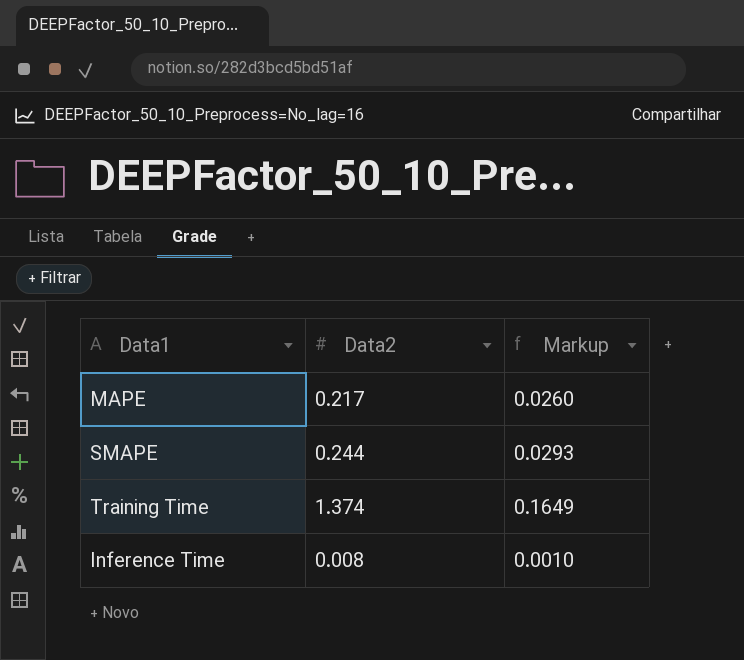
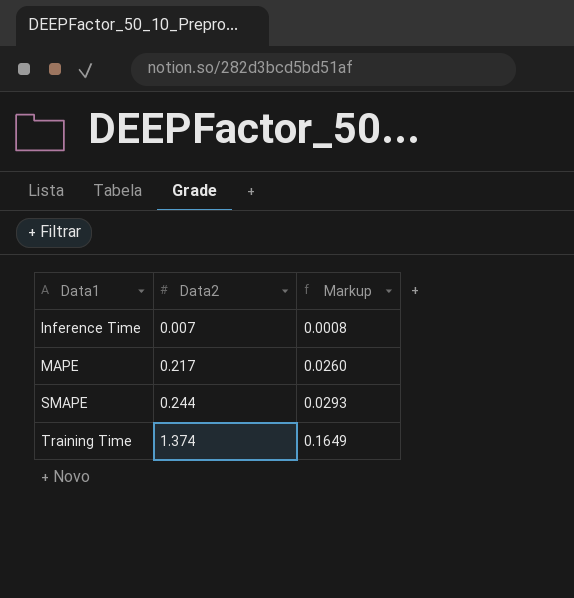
row order: none -> Data1 ascending
Inference Time | Data2: 0.008 -> 0.007
Inference Time | Markup: 0.0010 -> 0.0008

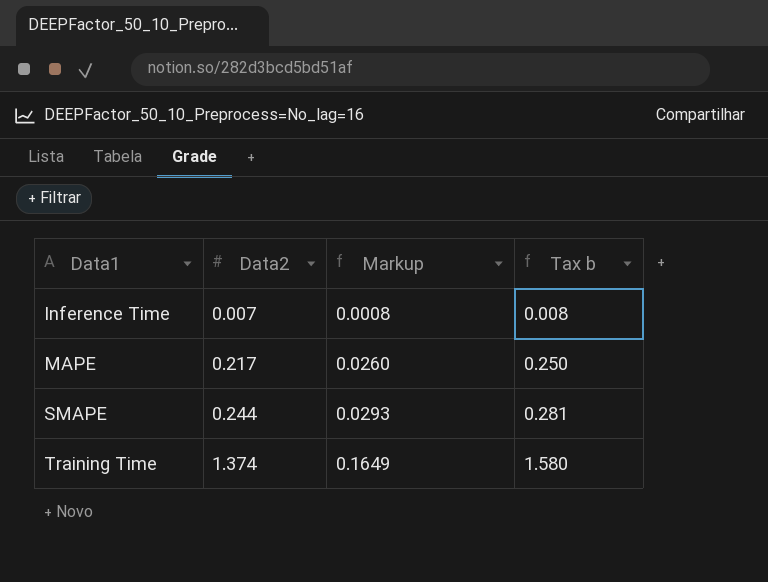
column Tax b | formula: none -> [Data2] * 1.15

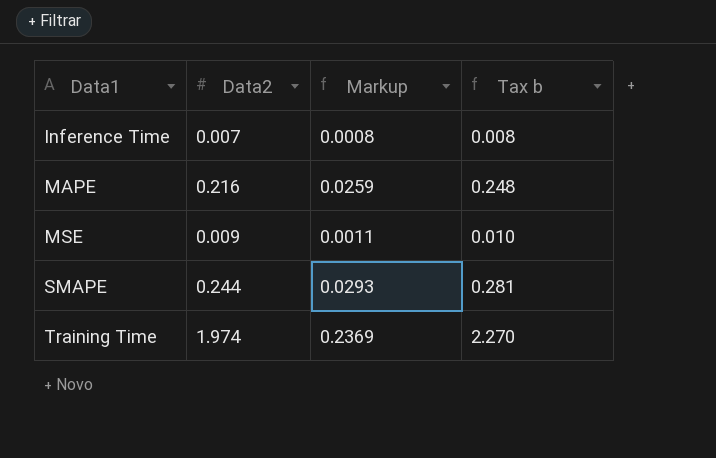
MAPE | Data2: 0.217 -> 0.216
MAPE | Markup: 0.0260 -> 0.0259
MAPE | Tax b: 0.250 -> 0.248
row MSE: none -> 0.009 | 0.0011 | 0.010
Training Time | Data2: 1.374 -> 1.974
Training Time | Markup: 0.1649 -> 0.2369
Training Time | Tax b: 1.580 -> 2.270

